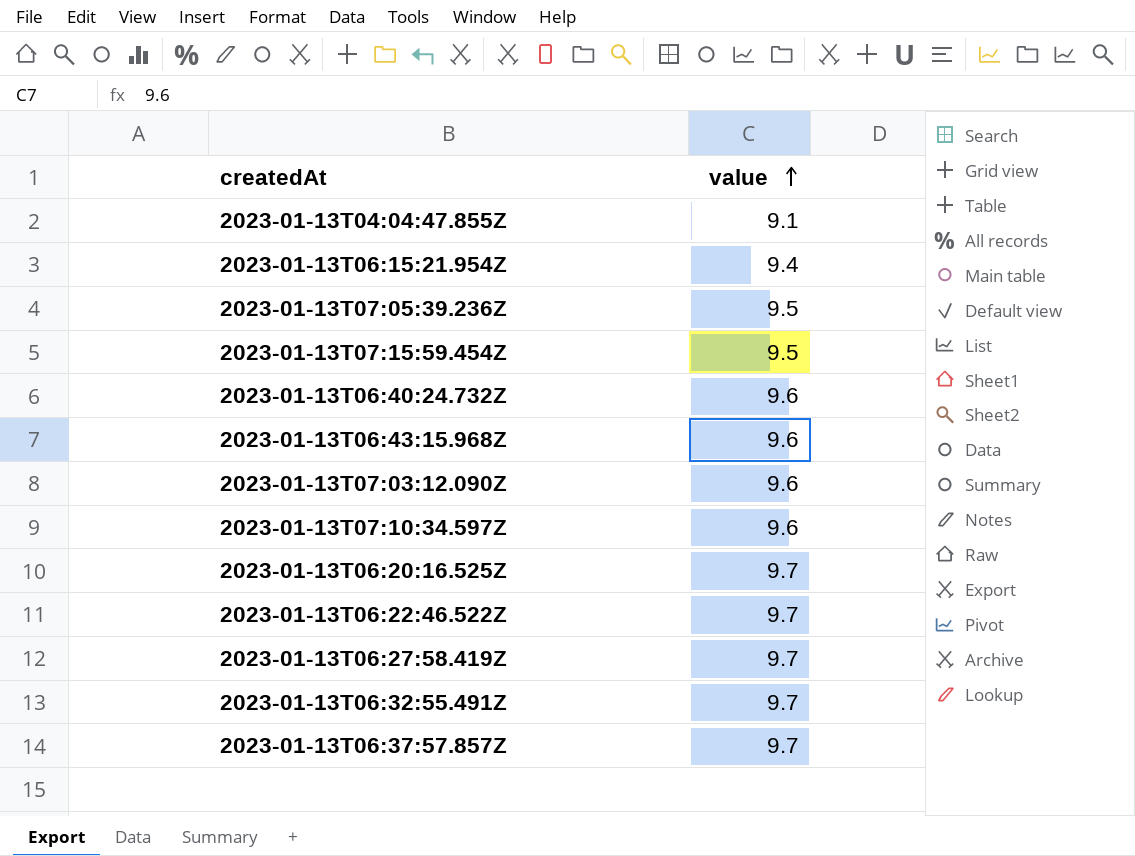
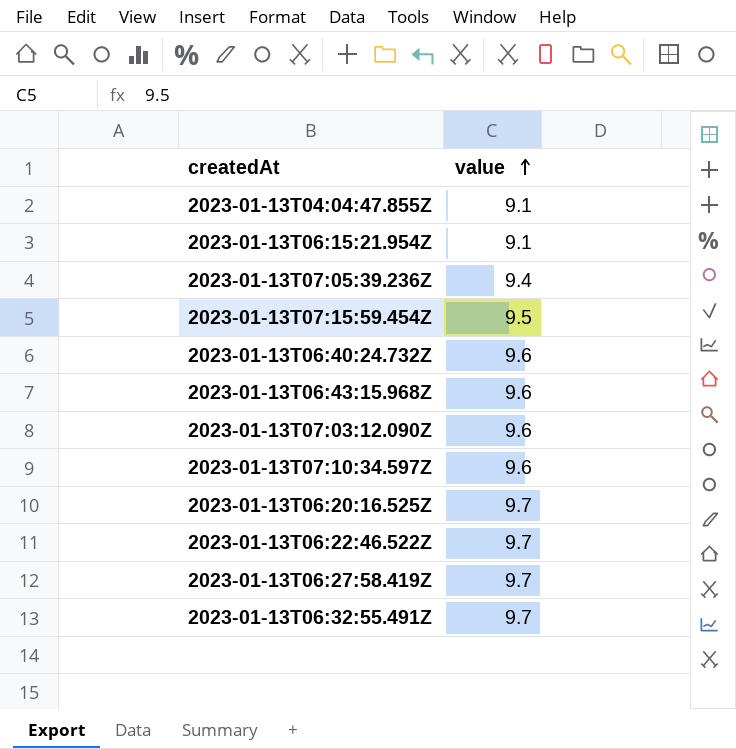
row 2023-01-13T06:37:57.857Z: 9.7 -> none
2023-01-13T06:15:21.954Z | value: 9.4 -> 9.1
2023-01-13T07:05:39.236Z | value: 9.5 -> 9.4

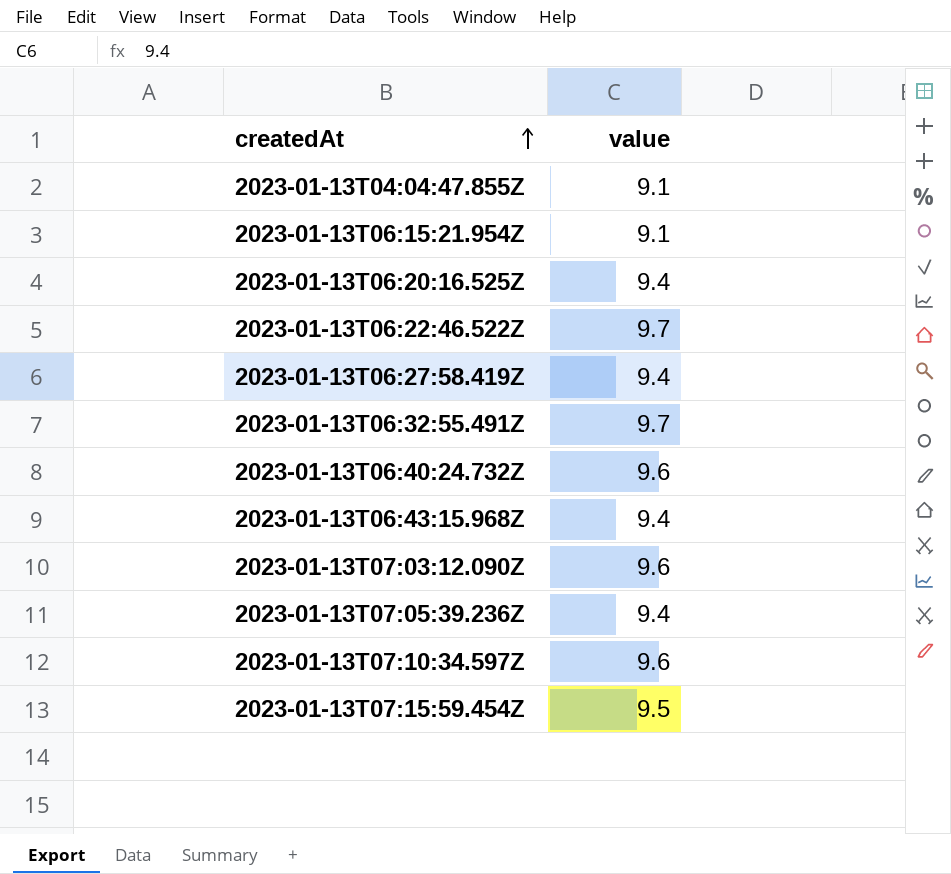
row order: value ascending -> createdAt ascending
2023-01-13T06:20:16.525Z | value: 9.7 -> 9.4
2023-01-13T06:27:58.419Z | value: 9.7 -> 9.4
2023-01-13T06:43:15.968Z | value: 9.6 -> 9.4

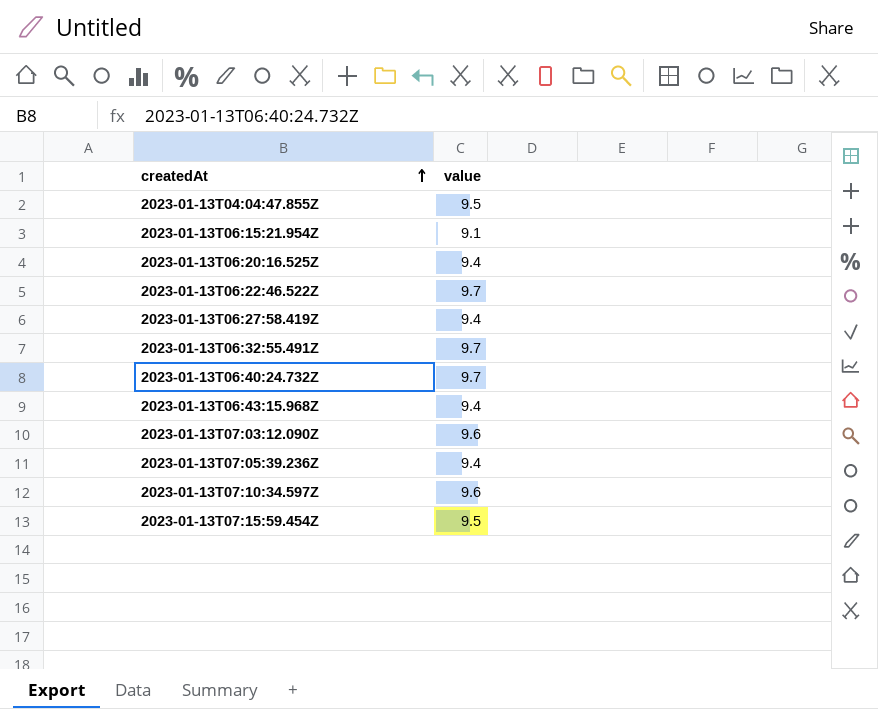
2023-01-13T04:04:47.855Z | value: 9.1 -> 9.5
2023-01-13T06:40:24.732Z | value: 9.6 -> 9.7

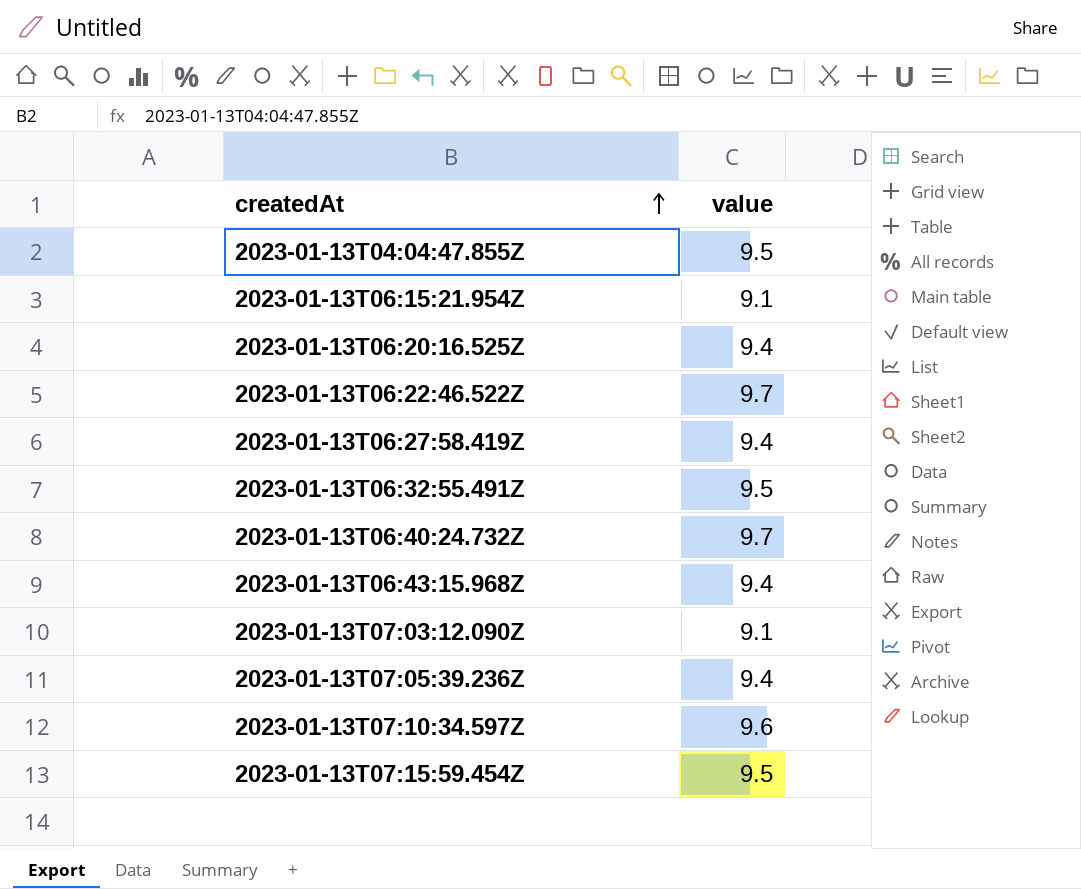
2023-01-13T06:32:55.491Z | value: 9.7 -> 9.5
2023-01-13T07:03:12.090Z | value: 9.6 -> 9.1

